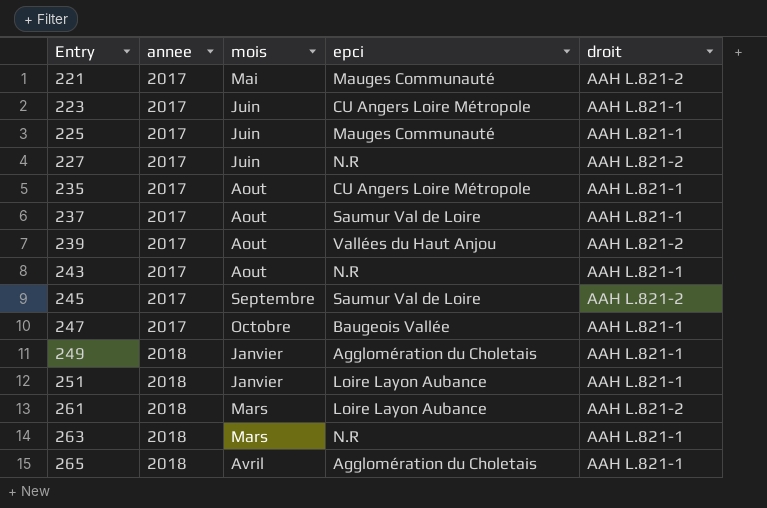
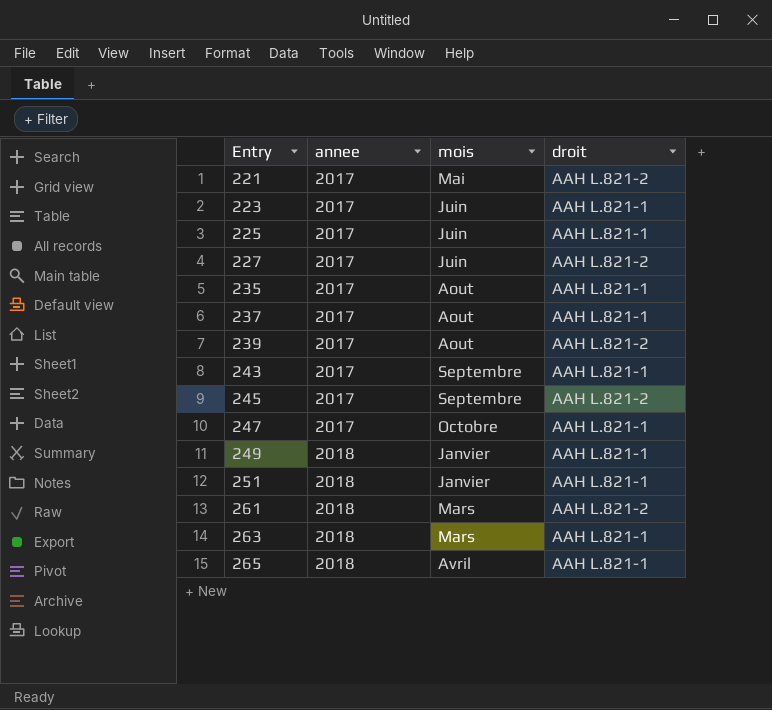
column epci | position: 4 -> none
243 | mois: Aout -> Septembre

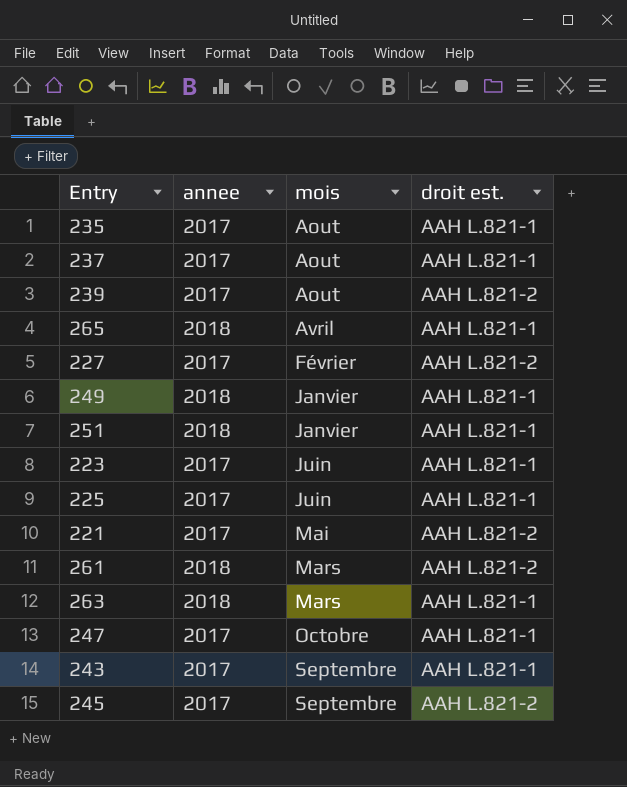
row order: Entry ascending -> mois ascending
column name: droit -> droit est.
227 | mois: Juin -> Février

